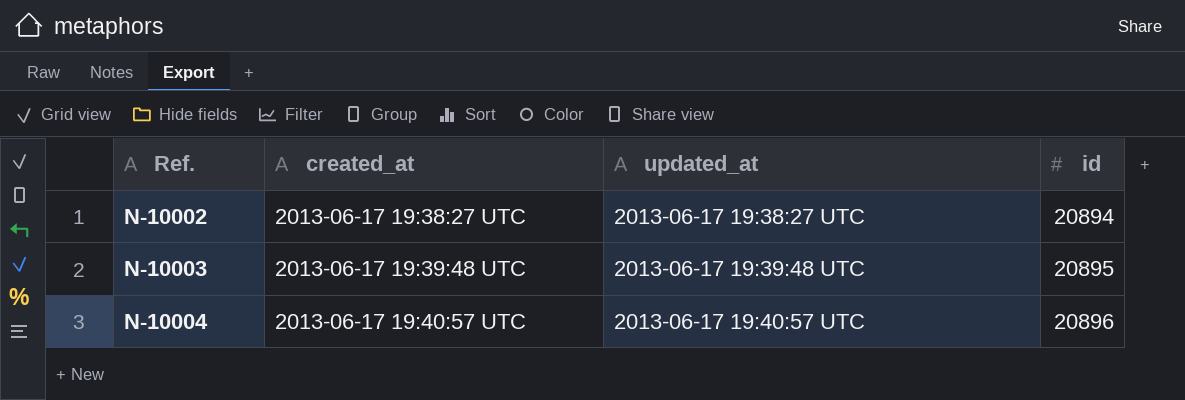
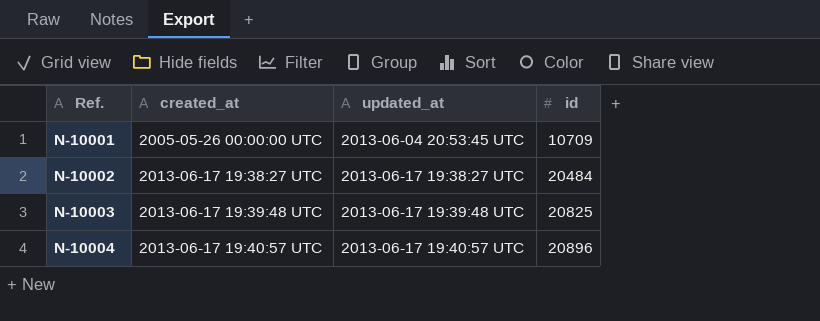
row N-10001: none -> 2005-05-26 00:00:00 UTC | 2013-06-04 20:53:45 UTC | 10709
N-10002 | id: 20894 -> 20484
N-10003 | id: 20895 -> 20825

